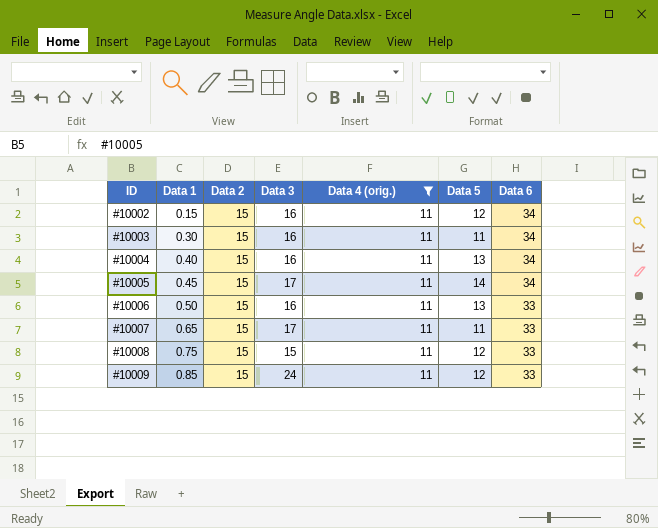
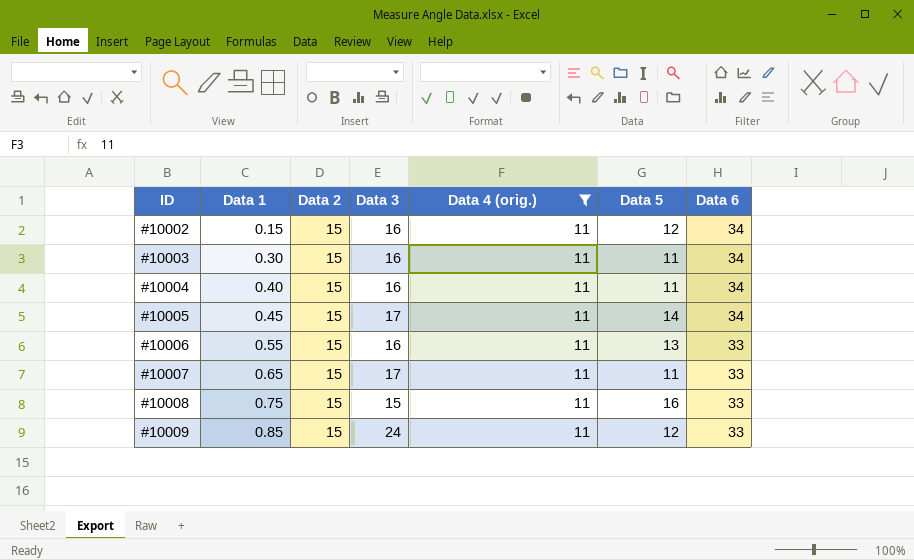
#10004 | Data 5: 13 -> 11
#10006 | Data 1: 0.50 -> 0.55
#10008 | Data 5: 12 -> 16

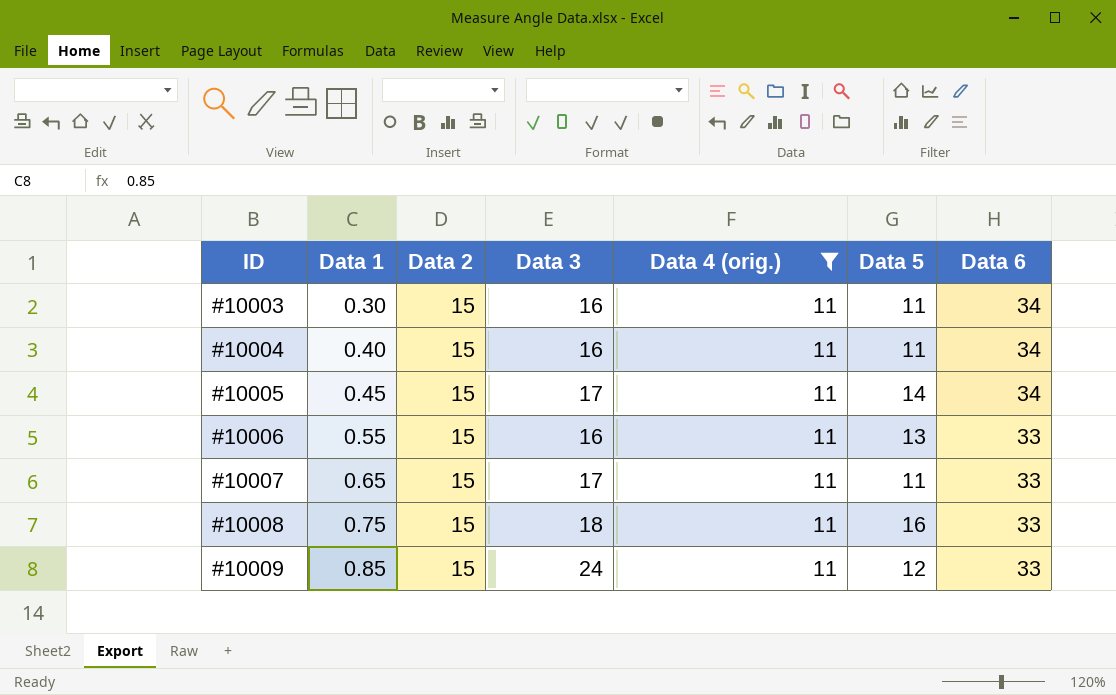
row #10002: 0.15 | 15 | 16 | 11 | 12 | 34 -> none
#10008 | Data 3: 15 -> 18

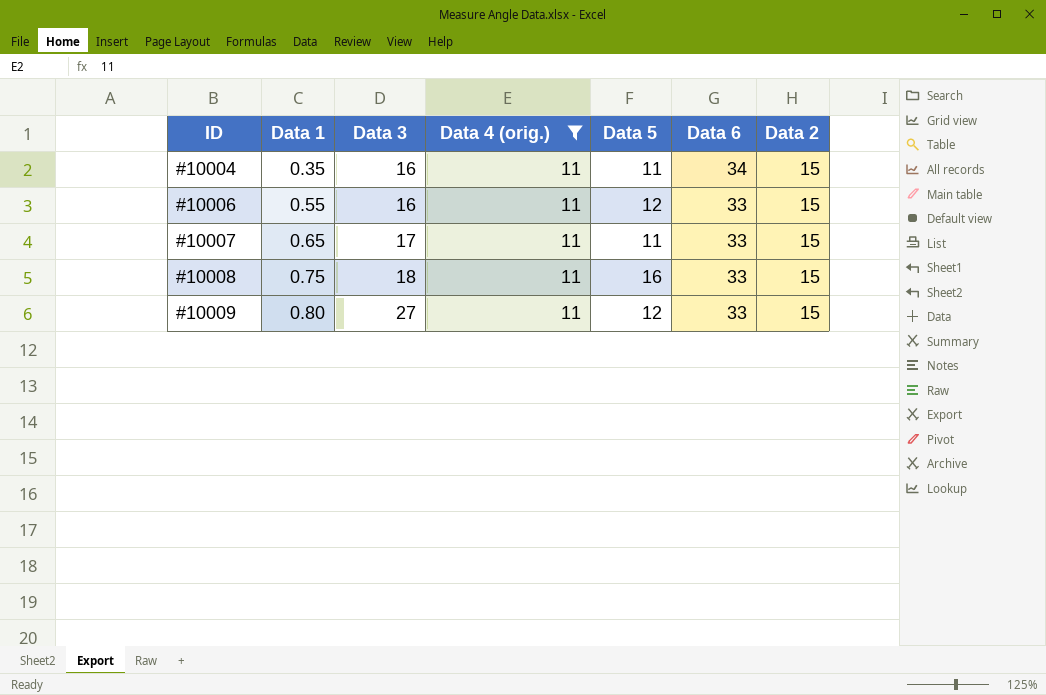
column Data 2 | position: 3 -> 7
row #10003: 0.30 | 15 | 16 | 11 | 11 | 34 -> none
row #10005: 0.45 | 15 | 17 | 11 | 14 | 34 -> none
#10004 | Data 1: 0.40 -> 0.35
#10006 | Data 5: 13 -> 12
#10009 | Data 1: 0.85 -> 0.80
#10009 | Data 3: 24 -> 27

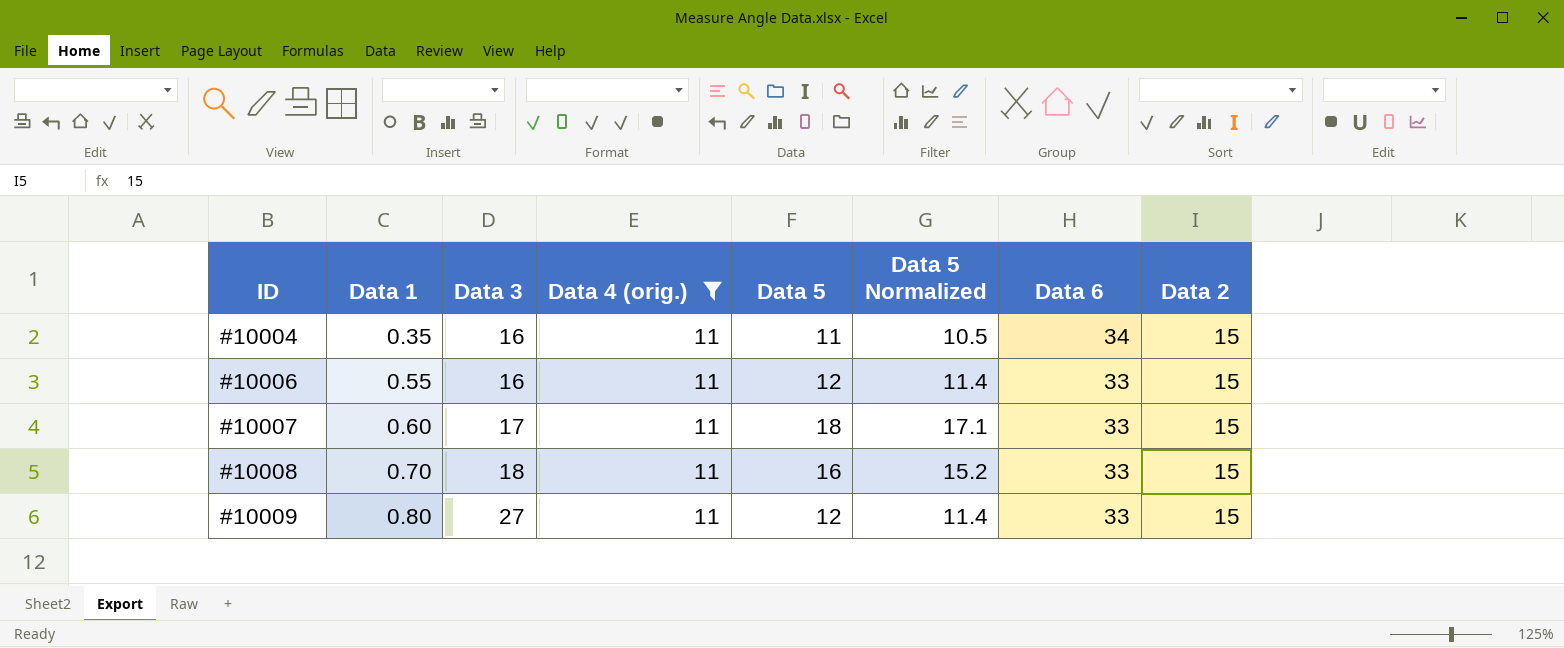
column Data 5 Normalized | formula: none -> [Data 5] * 0.95
#10007 | Data 1: 0.65 -> 0.60
#10007 | Data 5: 11 -> 18
#10008 | Data 1: 0.75 -> 0.70

